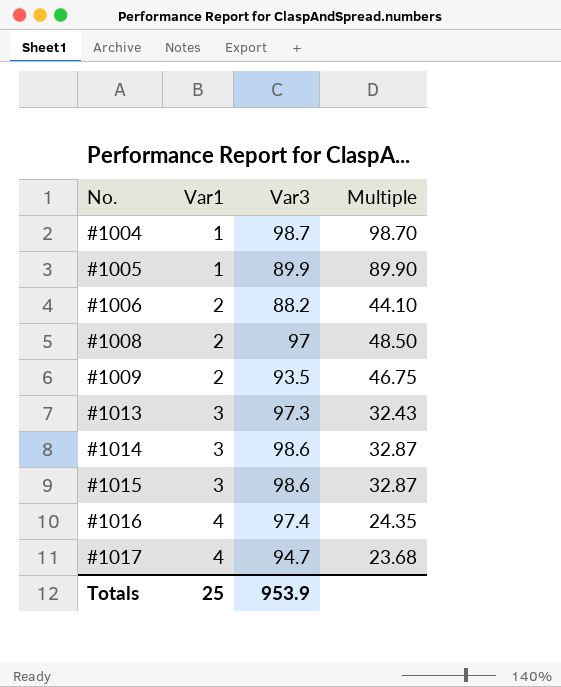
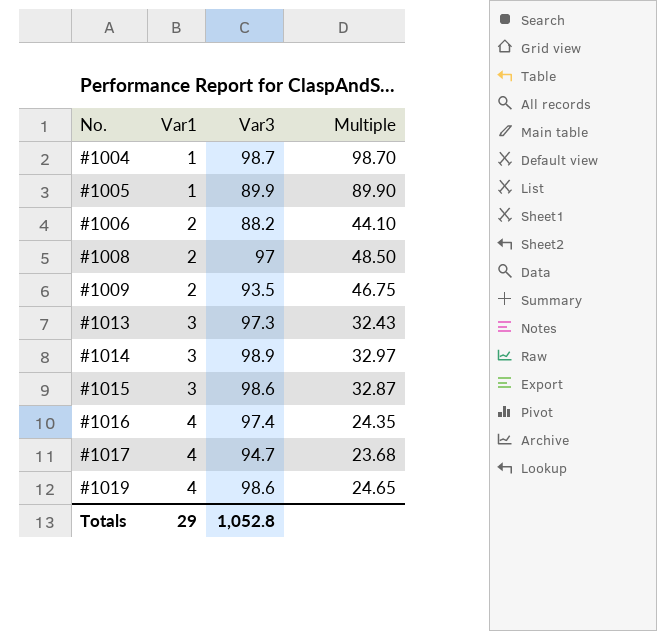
#1014 | Var3: 98.6 -> 98.9
#1014 | Multiple: 32.87 -> 32.97
row #1019: none -> 4 | 98.6 | 24.65
Totals | Var1: 25 -> 29
Totals | Var3: 953.9 -> 1,052.8

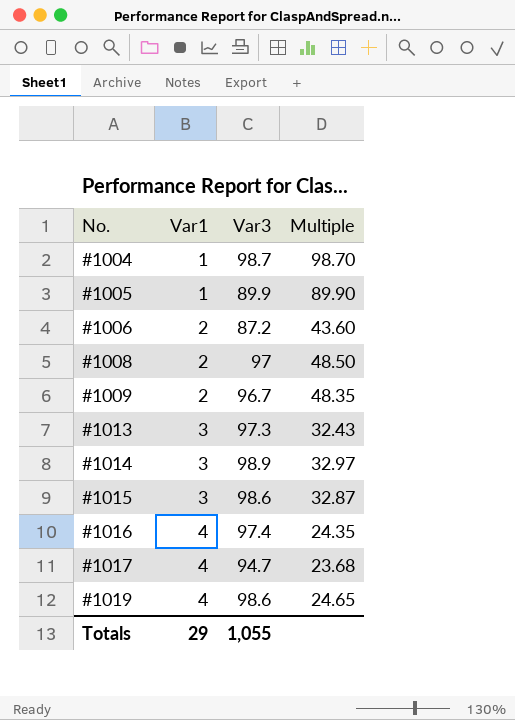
#1006 | Var3: 88.2 -> 87.2
#1006 | Multiple: 44.10 -> 43.60
#1009 | Var3: 93.5 -> 96.7
#1009 | Multiple: 46.75 -> 48.35
Totals | Var3: 1,052.8 -> 1,055

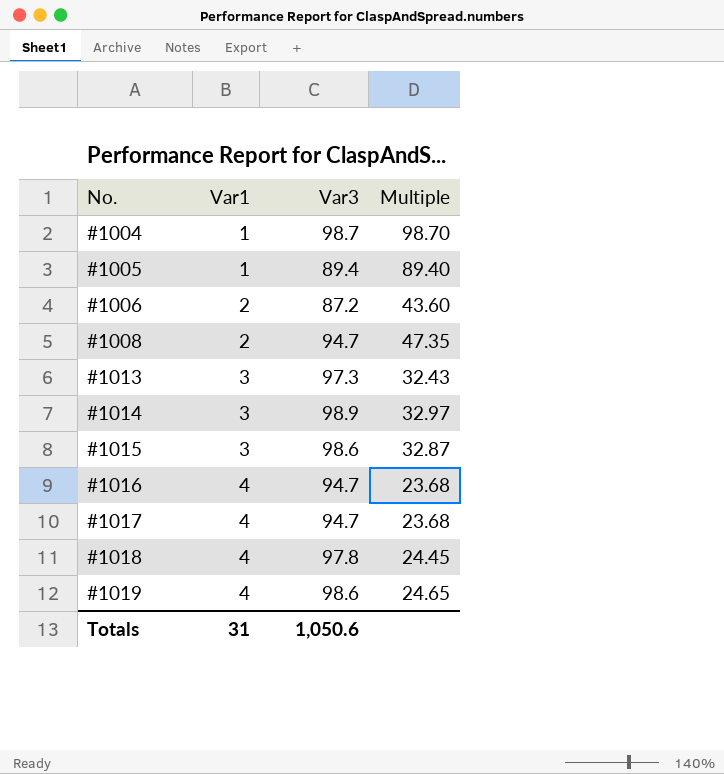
row #1009: 2 | 96.7 | 48.35 -> none
#1005 | Var3: 89.9 -> 89.4
#1005 | Multiple: 89.90 -> 89.40
#1008 | Var3: 97 -> 94.7
#1008 | Multiple: 48.50 -> 47.35
#1016 | Var3: 97.4 -> 94.7
#1016 | Multiple: 24.35 -> 23.68
row #1018: none -> 4 | 97.8 | 24.45
Totals | Var1: 29 -> 31
Totals | Var3: 1,055 -> 1,050.6

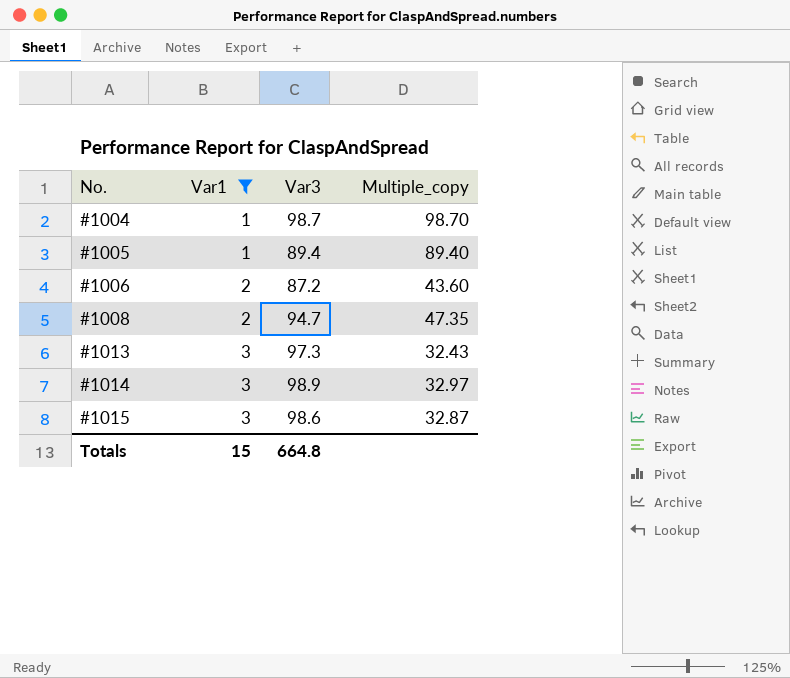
filter: none -> Var1 != 4
column name: Multiple -> Multiple_copy
Totals | Var1: 31 -> 15
Totals | Var3: 1,050.6 -> 664.8

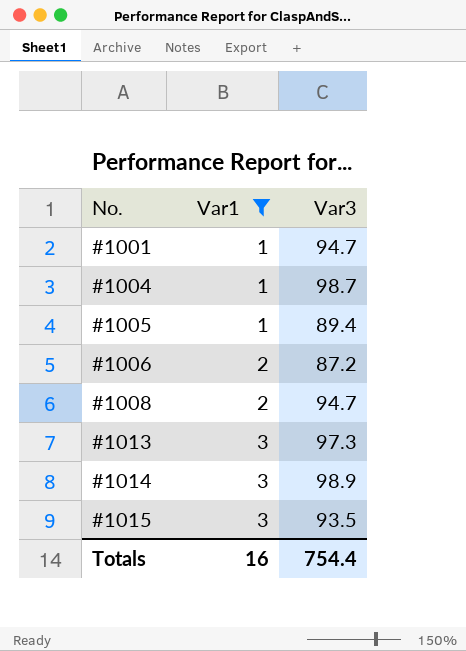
column Multiple_copy | formula: [Var3] / [Var1] -> none
row #1001: none -> 1 | 94.7
#1015 | Var3: 98.6 -> 93.5
Totals | Var1: 15 -> 16
Totals | Var3: 664.8 -> 754.4

